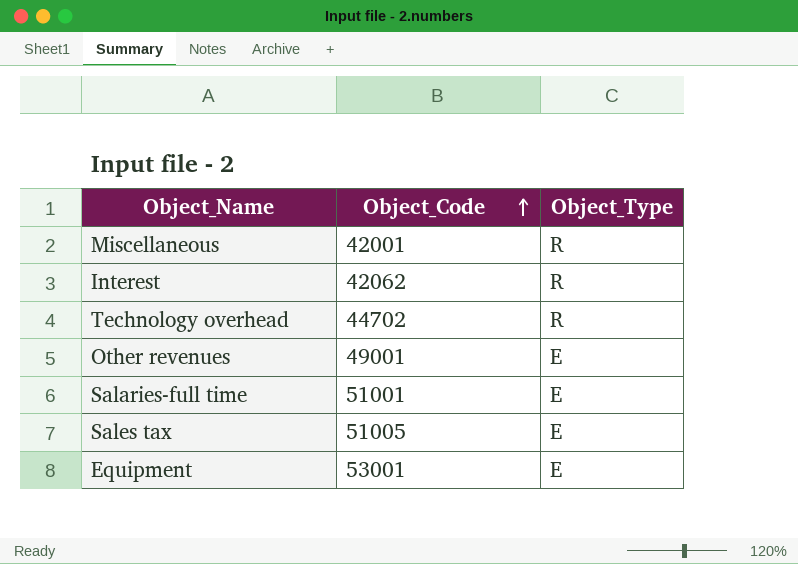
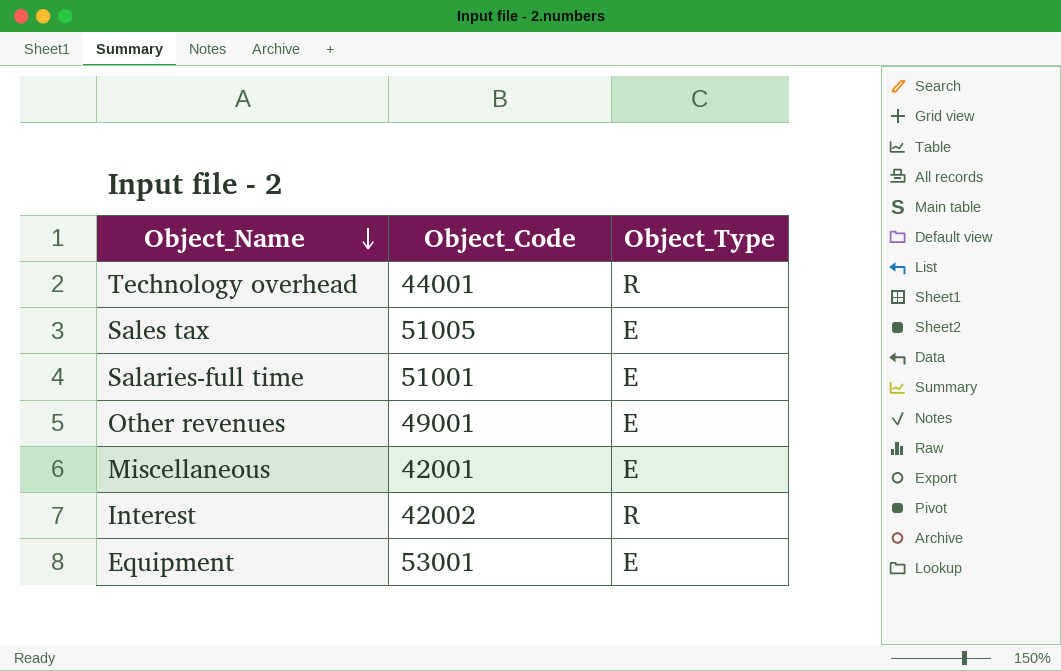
row order: Object_Code ascending -> Object_Name descending
Technology overhead | Object_Code: 44702 -> 44001
Miscellaneous | Object_Type: R -> E
Interest | Object_Code: 42062 -> 42002

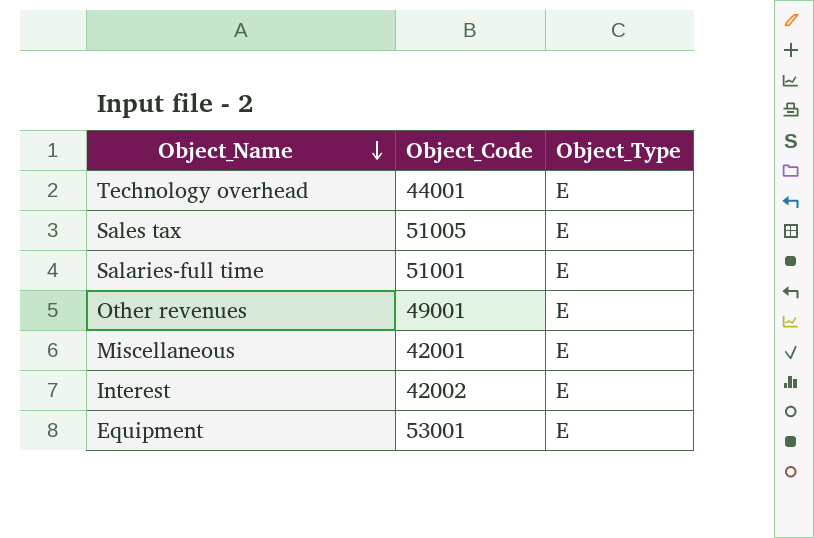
Technology overhead | Object_Type: R -> E
Interest | Object_Type: R -> E

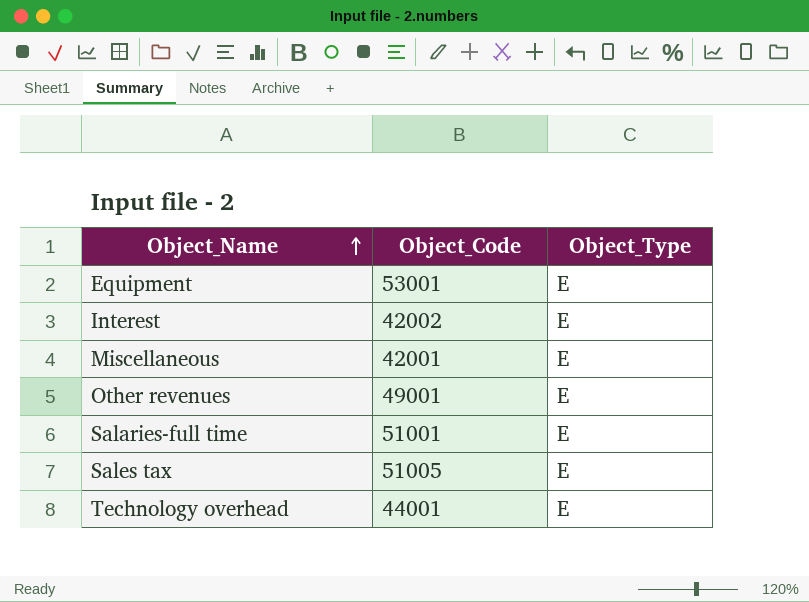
row order: Object_Name descending -> Object_Name ascending

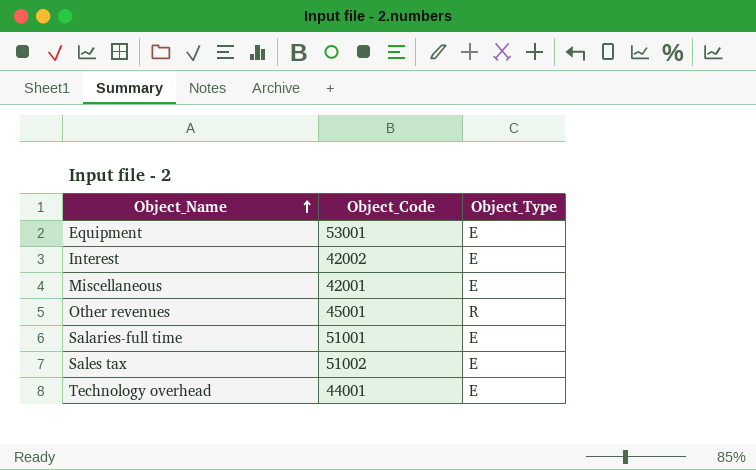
Other revenues | Object_Code: 49001 -> 45001
Other revenues | Object_Type: E -> R
Sales tax | Object_Code: 51005 -> 51002

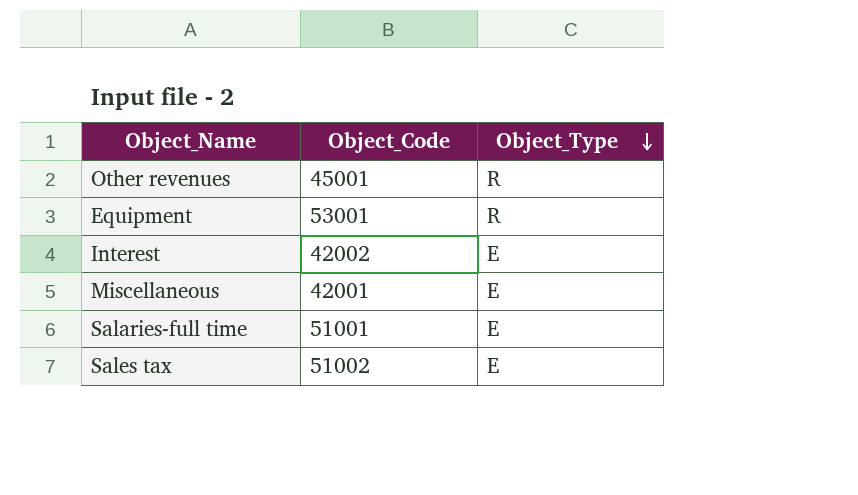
row order: Object_Name ascending -> Object_Type descending
row Technology overhead: 44001 | E -> none
Equipment | Object_Type: E -> R

